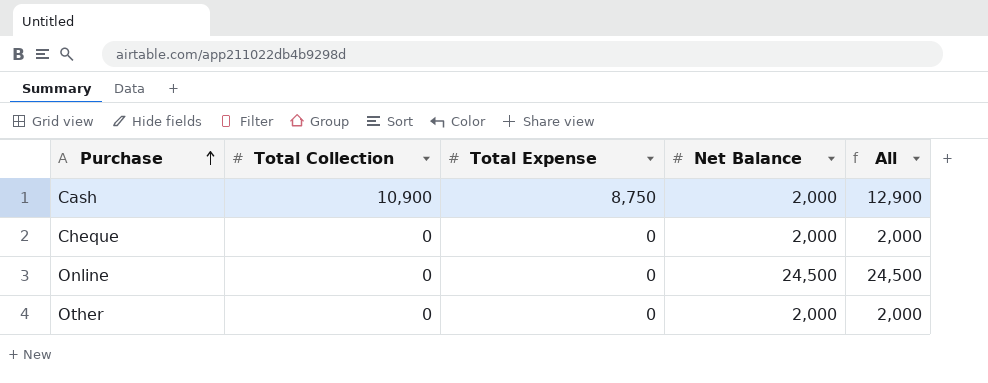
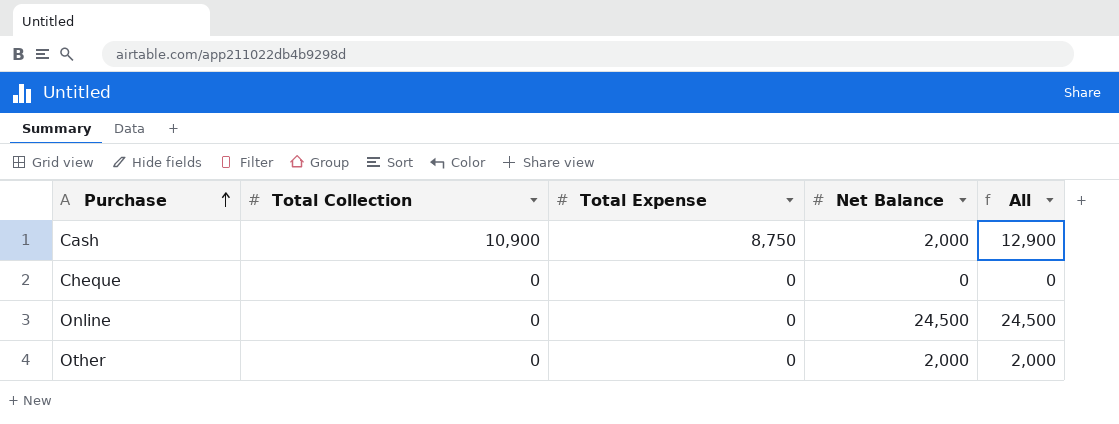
Cheque | Net Balance: 2,000 -> 0
Cheque | All: 2,000 -> 0

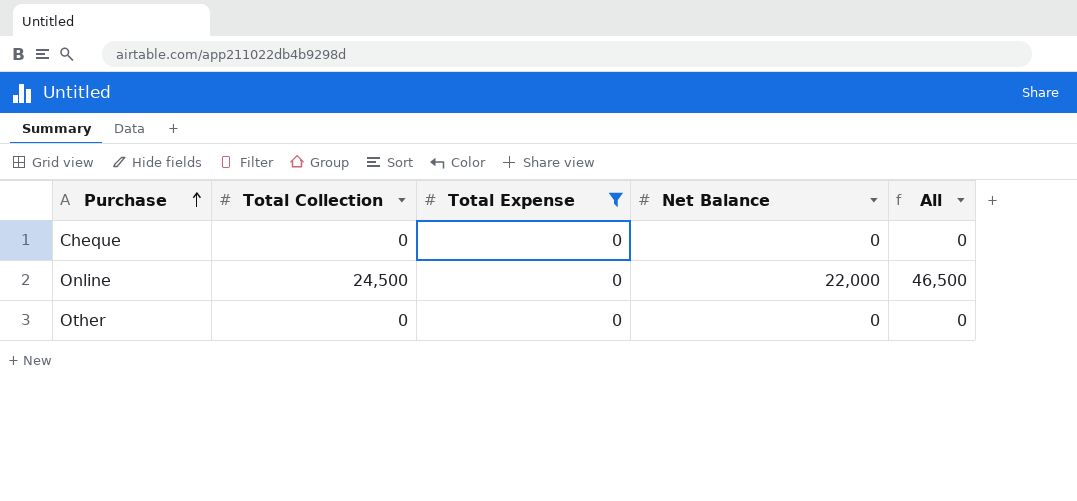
filter: none -> Total Expense = 0
Online | Total Collection: 0 -> 24,500
Online | Net Balance: 24,500 -> 22,000
Online | All: 24,500 -> 46,500
Other | Net Balance: 2,000 -> 0
Other | All: 2,000 -> 0

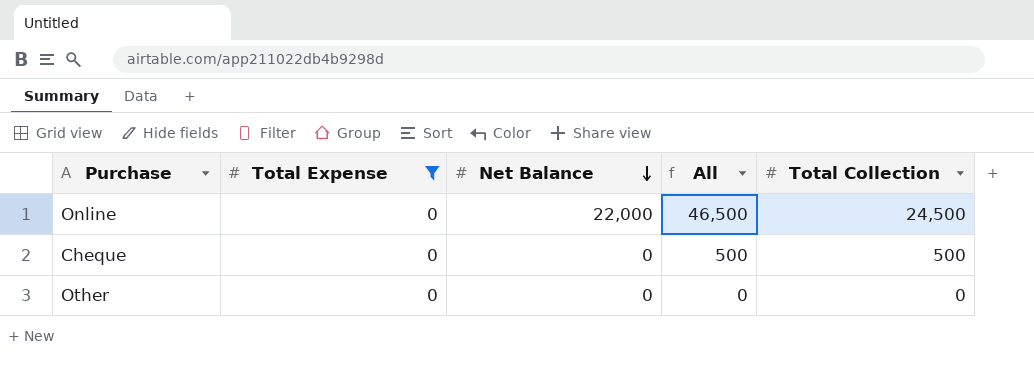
row order: Purchase ascending -> Net Balance descending
column Total Collection | position: 2 -> 5
Cheque | All: 0 -> 500
Cheque | Total Collection: 0 -> 500

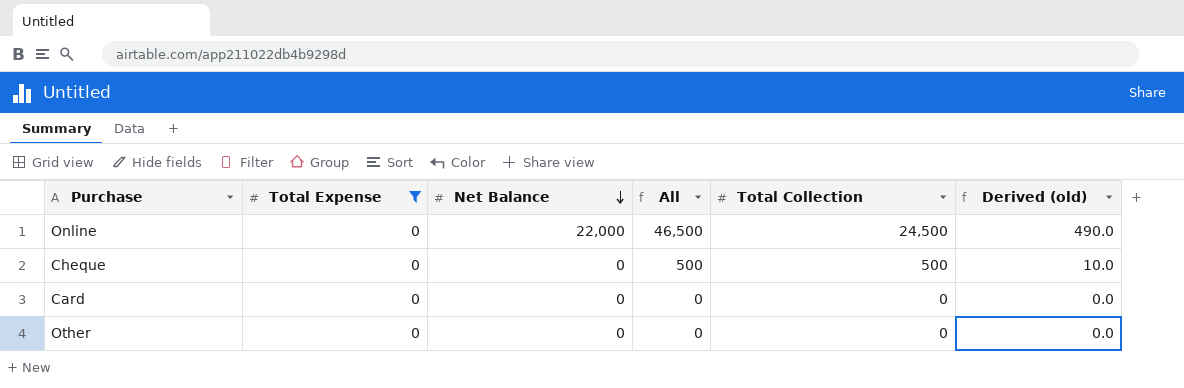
column Derived (old) | formula: none -> [Total Collection] * 0.02
row Card: none -> 0 | 0 | 0 | 0 | 0.0

